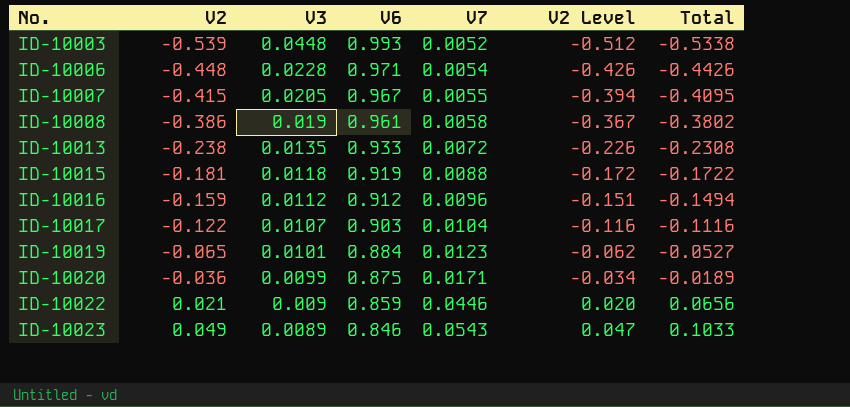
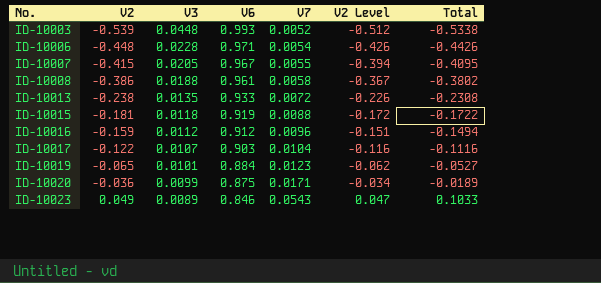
row ID-10022: 0.021 | 0.009 | 0.859 | 0.0446 | 0.020 | 0.0656 -> none
ID-10008 | V3: 0.019 -> 0.0188

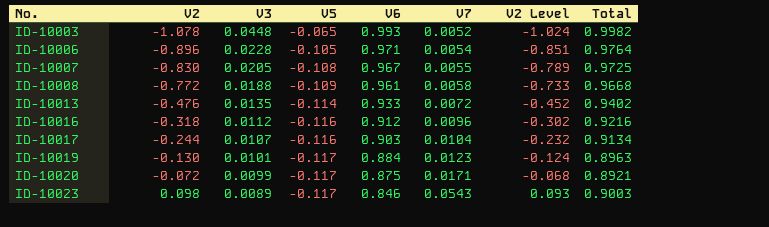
column V5 | position: none -> 4
column Total | formula: [V2] + [V7] -> [V6] + [V7]
row ID-10015: -0.181 | 0.0118 | 0.919 | 0.0088 | -0.172 | -0.1722 -> none
ID-10003 | V2: -0.539 -> -1.078
ID-10003 | V2 Level: -0.512 -> -1.024
ID-10006 | V2: -0.448 -> -0.896
ID-10006 | V2 Level: -0.426 -> -0.851
ID-10007 | V2: -0.415 -> -0.830
ID-10007 | V2 Level: -0.394 -> -0.789
ID-10008 | V2: -0.386 -> -0.772
ID-10008 | V2 Level: -0.367 -> -0.733
ID-10013 | V2: -0.238 -> -0.476
ID-10013 | V2 Level: -0.226 -> -0.452
ID-10016 | V2: -0.159 -> -0.318
ID-10016 | V2 Level: -0.151 -> -0.302
ID-10017 | V2: -0.122 -> -0.244
ID-10017 | V2 Level: -0.116 -> -0.232
ID-10019 | V2: -0.065 -> -0.130
ID-10019 | V2 Level: -0.062 -> -0.124
ID-10020 | V2: -0.036 -> -0.072
ID-10020 | V2 Level: -0.034 -> -0.068
ID-10023 | V2: 0.049 -> 0.098
ID-10023 | V2 Level: 0.047 -> 0.093

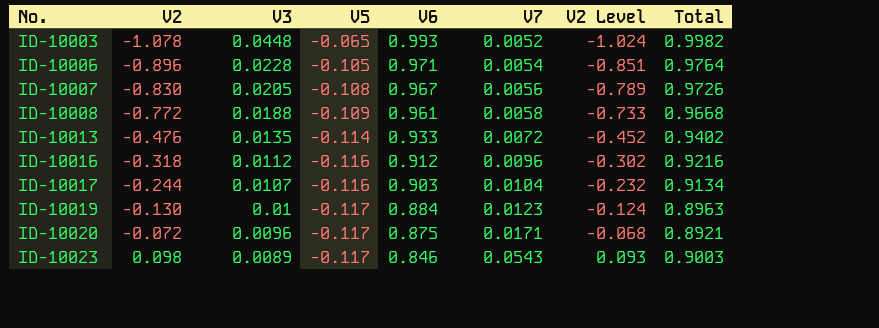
ID-10007 | V7: 0.0055 -> 0.0056
ID-10007 | Total: 0.9725 -> 0.9726
ID-10019 | V3: 0.0101 -> 0.01
ID-10020 | V3: 0.0099 -> 0.0096

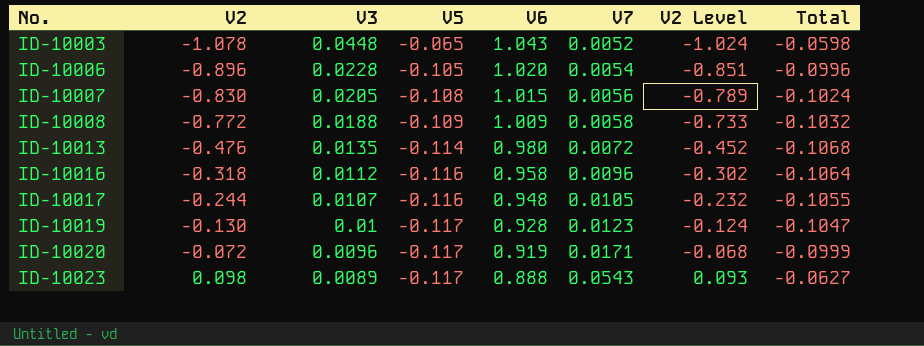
column Total | formula: [V6] + [V7] -> [V5] + [V7]
ID-10003 | V6: 0.993 -> 1.043
ID-10006 | V6: 0.971 -> 1.020
ID-10007 | V6: 0.967 -> 1.015
ID-10008 | V6: 0.961 -> 1.009
ID-10013 | V6: 0.933 -> 0.980
ID-10016 | V6: 0.912 -> 0.958
ID-10017 | V6: 0.903 -> 0.948
ID-10017 | V7: 0.0104 -> 0.0105
ID-10019 | V6: 0.884 -> 0.928
ID-10020 | V6: 0.875 -> 0.919
ID-10023 | V6: 0.846 -> 0.888

